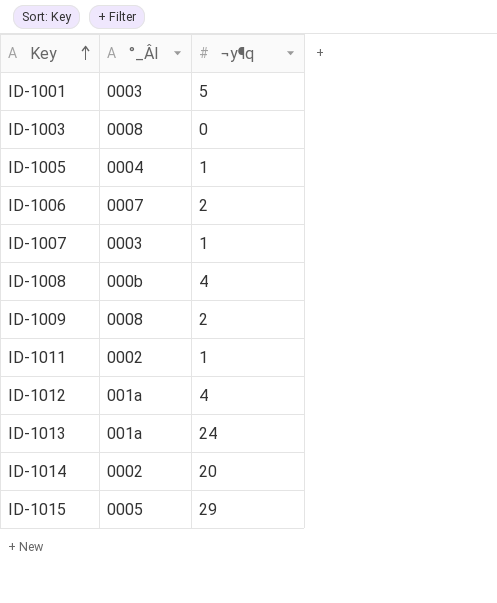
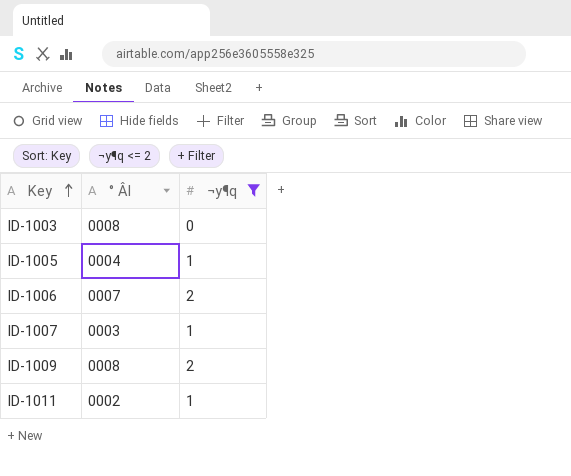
filter: none -> ¬y¶q <= 2
column name: °_ÂI -> ° ÂI

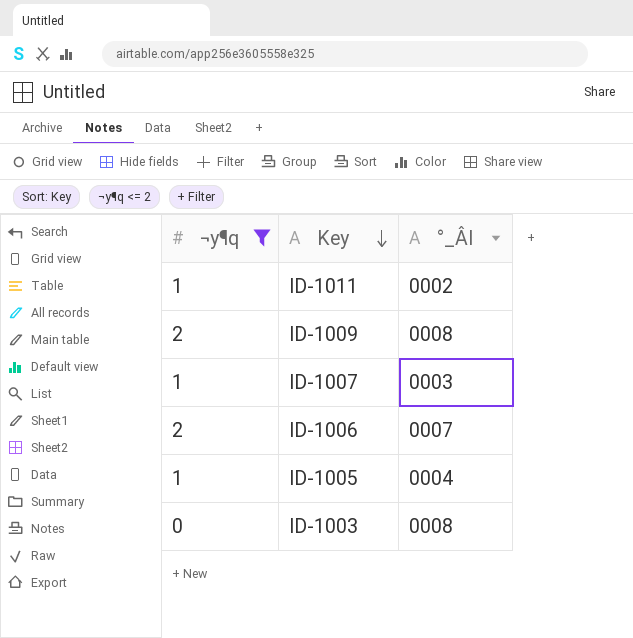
row order: Key ascending -> Key descending
column ¬y¶q | position: 3 -> 1
column name: ° ÂI -> °_ÂI

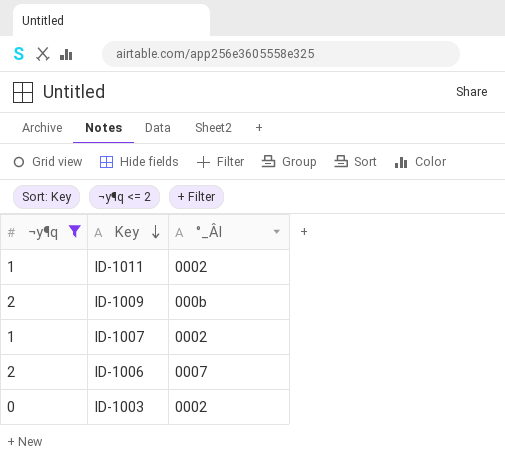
row ID-1005: 1 | 0004 -> none
ID-1009 | °_ÂI: 0008 -> 000b
ID-1007 | °_ÂI: 0003 -> 0002
ID-1003 | °_ÂI: 0008 -> 0002

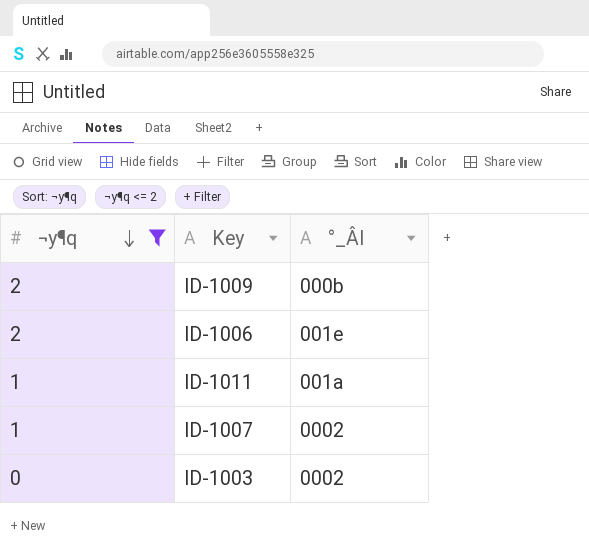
row order: Key descending -> ¬y¶q descending
ID-1006 | °_ÂI: 0007 -> 001e
ID-1011 | °_ÂI: 0002 -> 001a

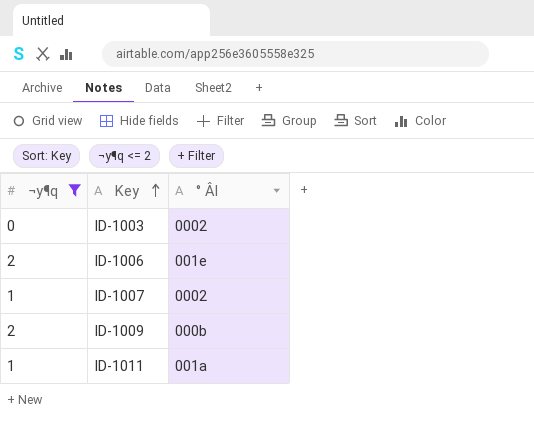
row order: ¬y¶q descending -> Key ascending
column name: °_ÂI -> ° ÂI

